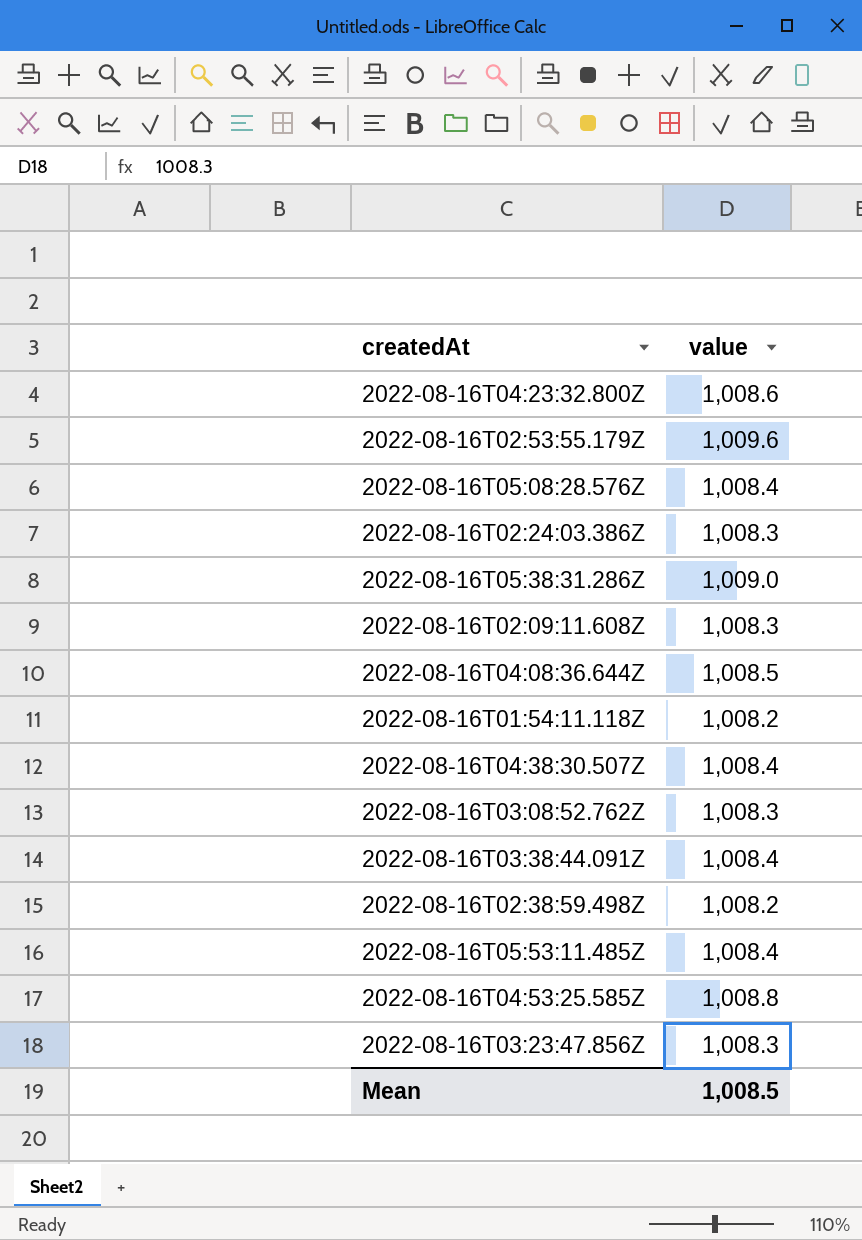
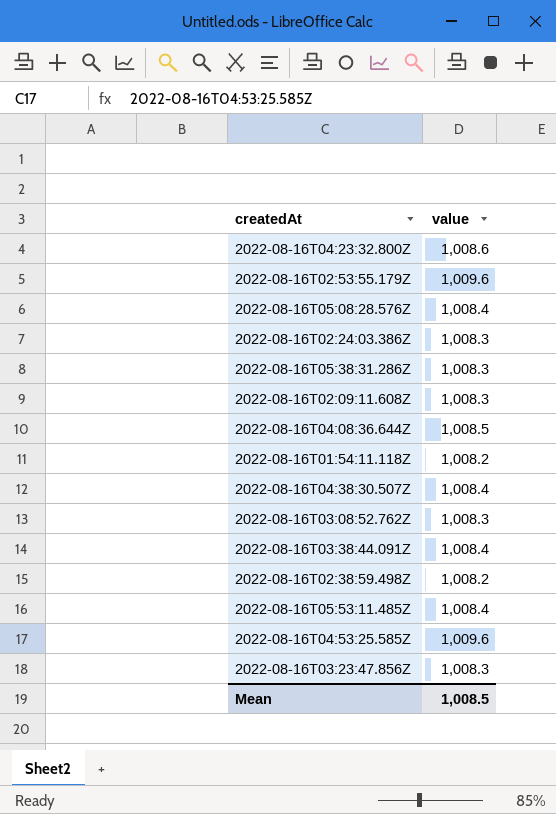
2022-08-16T05:38:31.286Z | value: 1,009.0 -> 1,008.3
2022-08-16T04:53:25.585Z | value: 1,008.8 -> 1,009.6

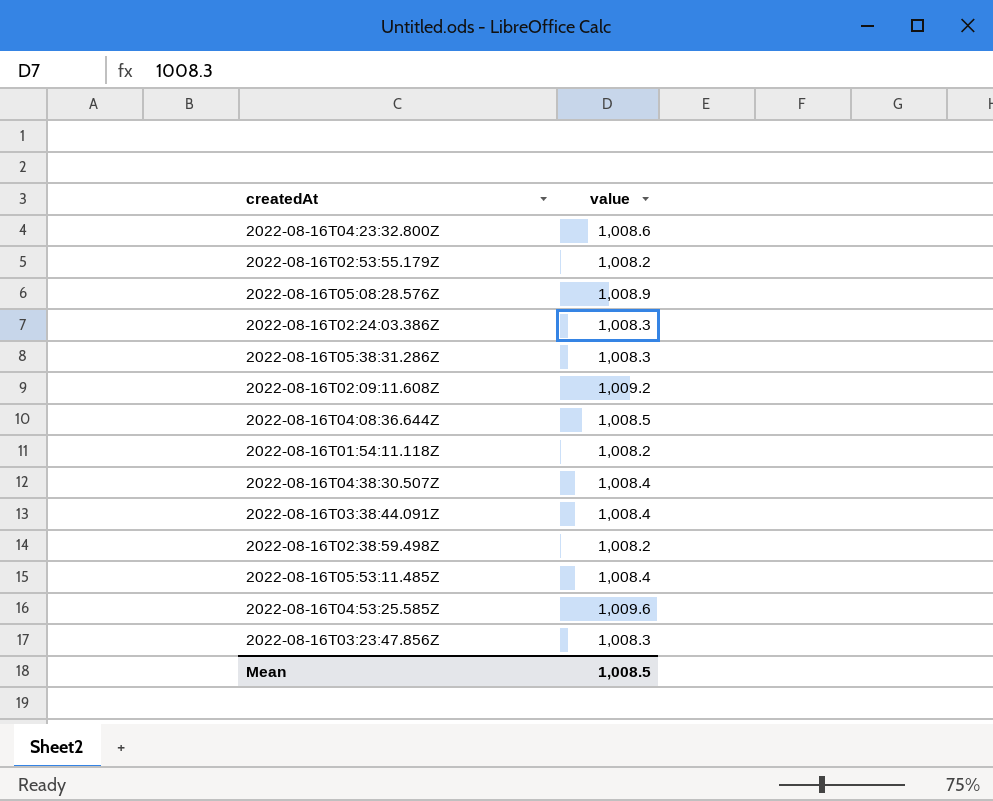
row 2022-08-16T03:08:52.762Z: 1,008.3 -> none
2022-08-16T02:53:55.179Z | value: 1,009.6 -> 1,008.2
2022-08-16T05:08:28.576Z | value: 1,008.4 -> 1,008.9
2022-08-16T02:09:11.608Z | value: 1,008.3 -> 1,009.2

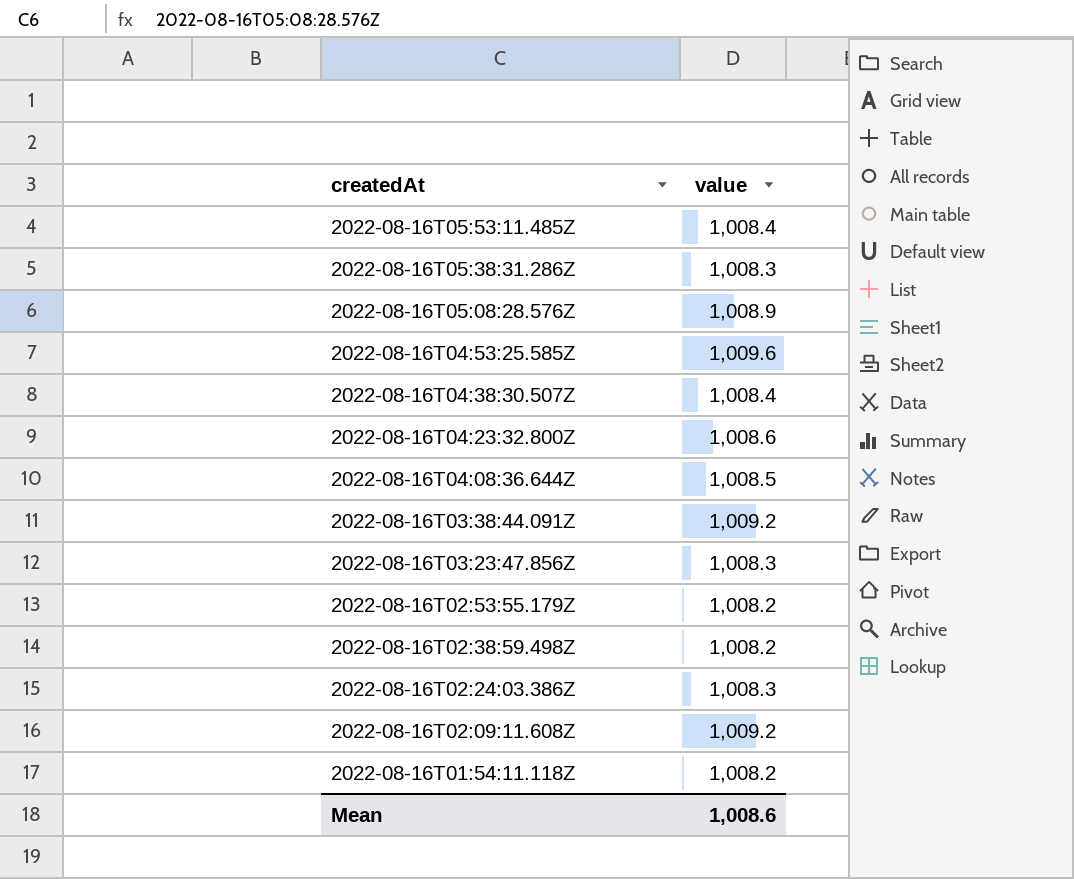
row order: none -> createdAt descending
2022-08-16T03:38:44.091Z | value: 1,008.4 -> 1,009.2
Mean | value: 1,008.5 -> 1,008.6

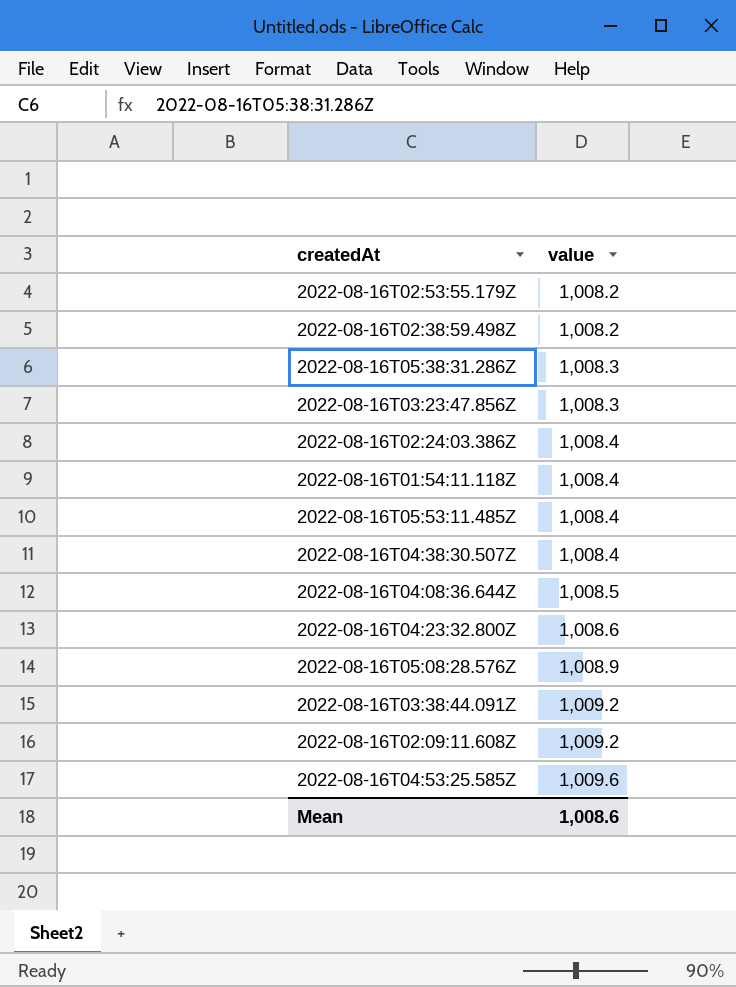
row order: createdAt descending -> value ascending
2022-08-16T02:24:03.386Z | value: 1,008.3 -> 1,008.4
2022-08-16T01:54:11.118Z | value: 1,008.2 -> 1,008.4

